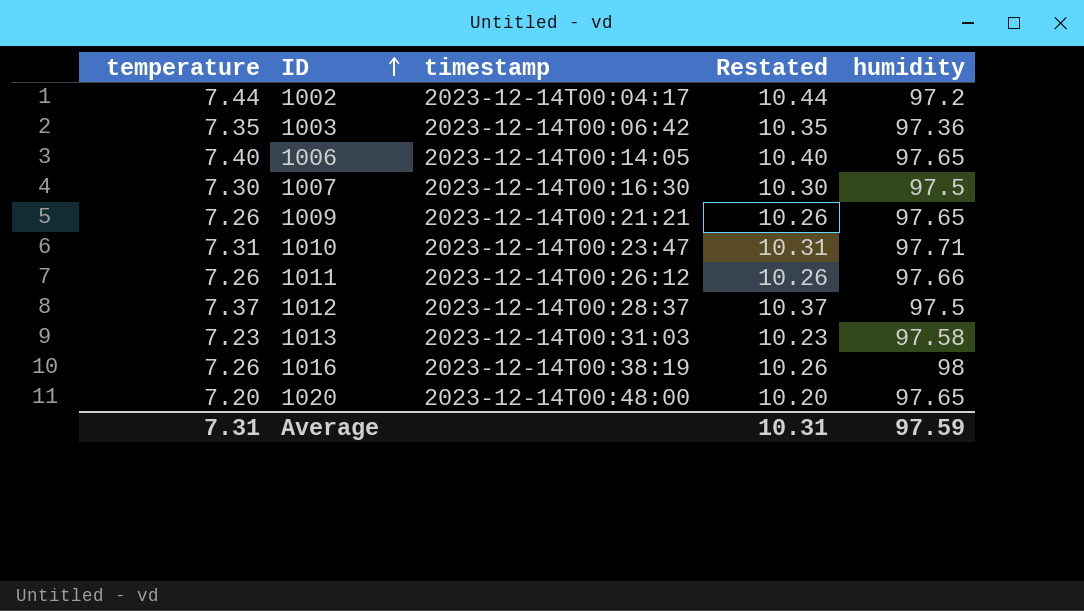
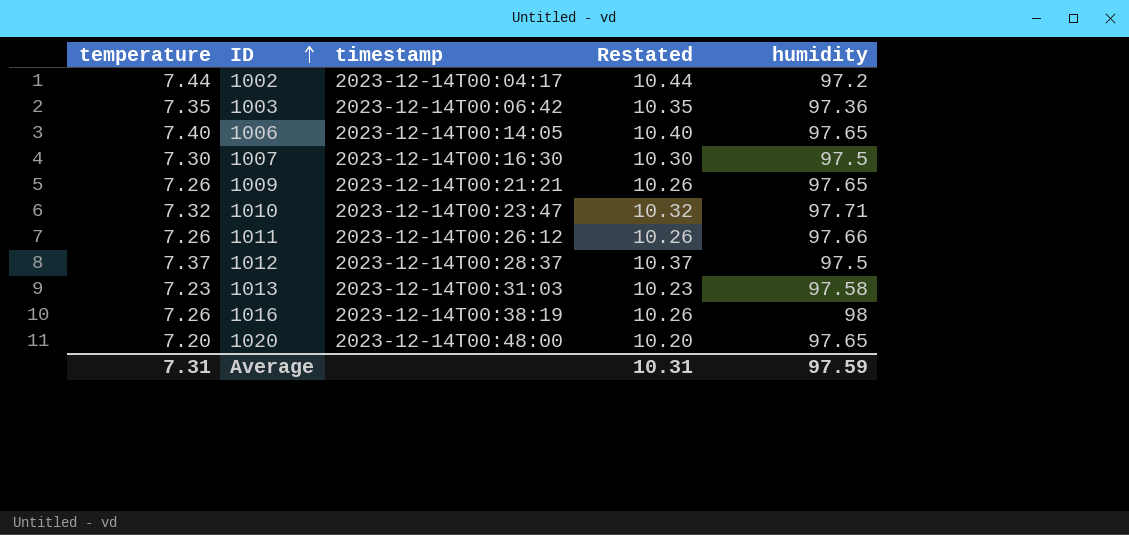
1010 | temperature: 7.31 -> 7.32
1010 | Restated: 10.31 -> 10.32

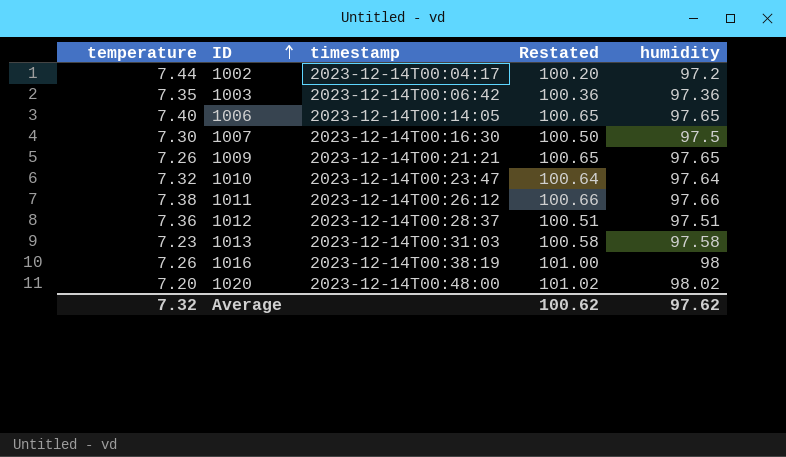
column Restated | formula: [temperature] + 3 -> [humidity] + 3
1010 | humidity: 97.71 -> 97.64
1011 | temperature: 7.26 -> 7.38
1012 | temperature: 7.37 -> 7.36
1012 | humidity: 97.5 -> 97.51
1020 | humidity: 97.65 -> 98.02
Average | temperature: 7.31 -> 7.32
Average | Restated: 10.31 -> 100.62
Average | humidity: 97.59 -> 97.62

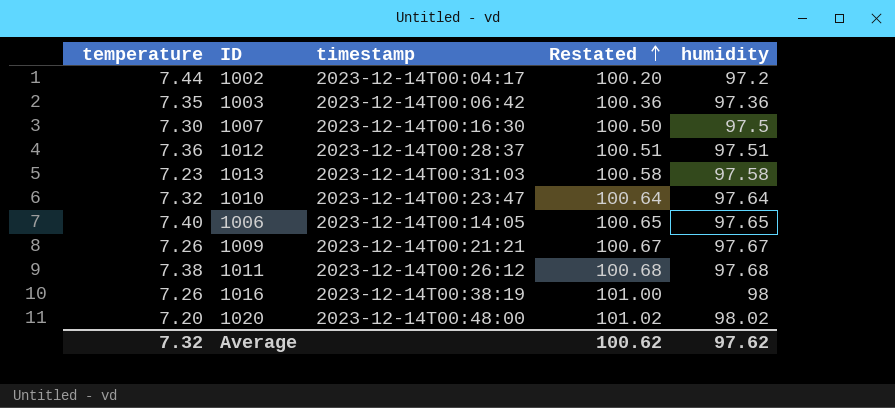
row order: ID ascending -> Restated ascending
1009 | Restated: 100.65 -> 100.67
1009 | humidity: 97.65 -> 97.67
1011 | Restated: 100.66 -> 100.68
1011 | humidity: 97.66 -> 97.68

